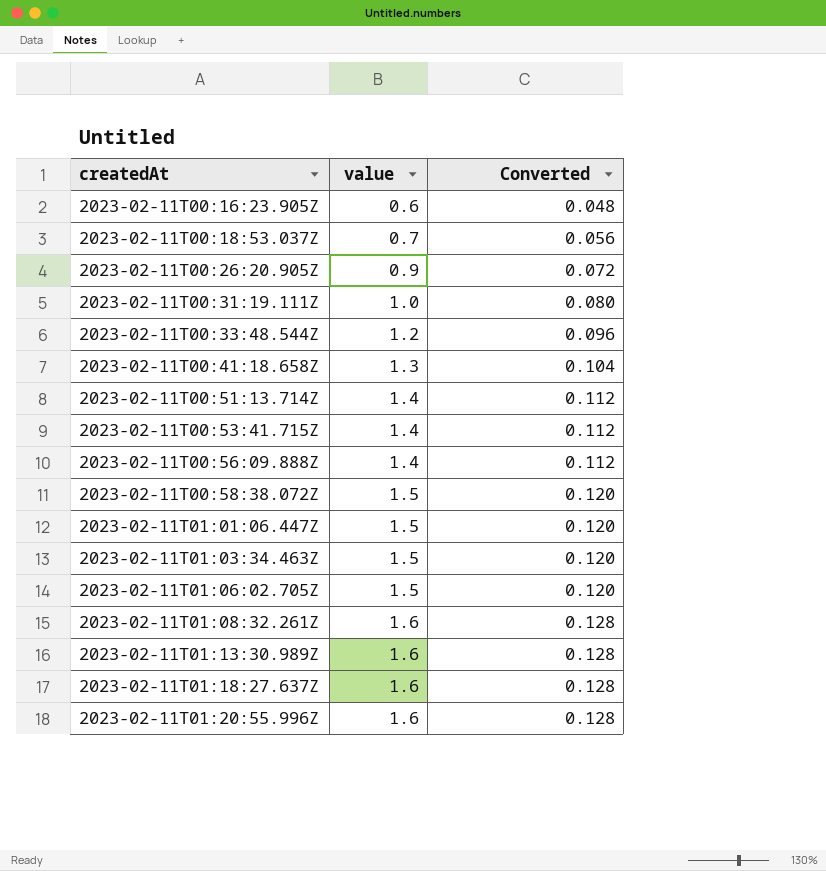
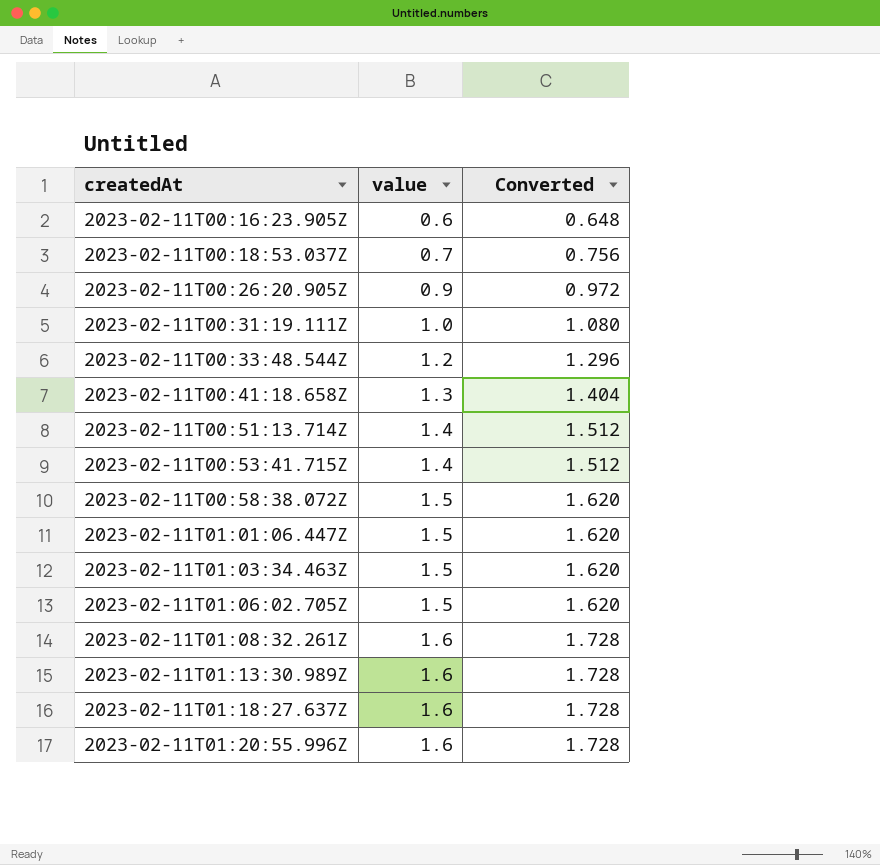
column Converted | formula: [value] * 0.08 -> [value] * 1.08
row 2023-02-11T00:56:09.888Z: 1.4 | 0.112 -> none

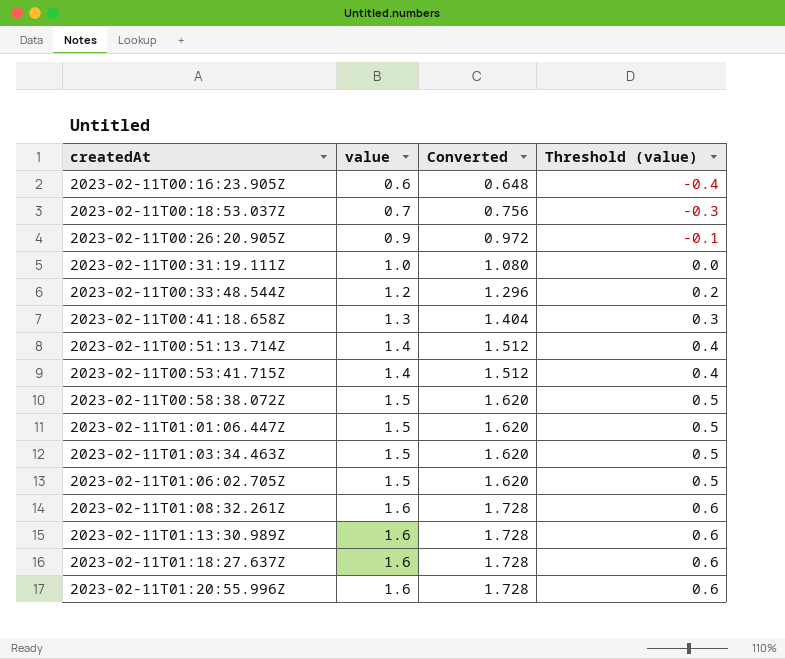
column Threshold (value) | formula: none -> [value] - 1

